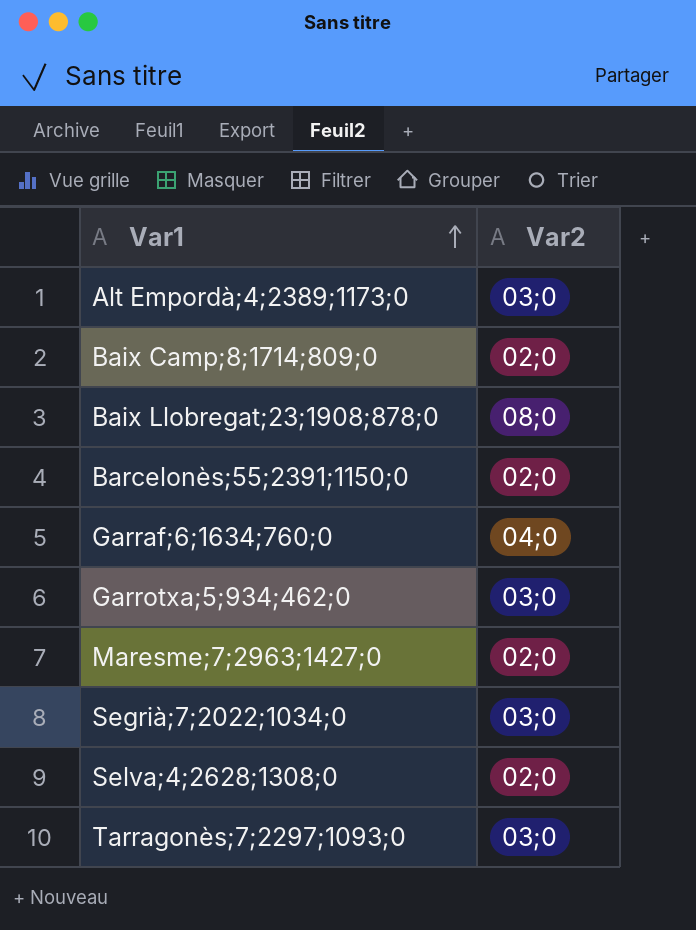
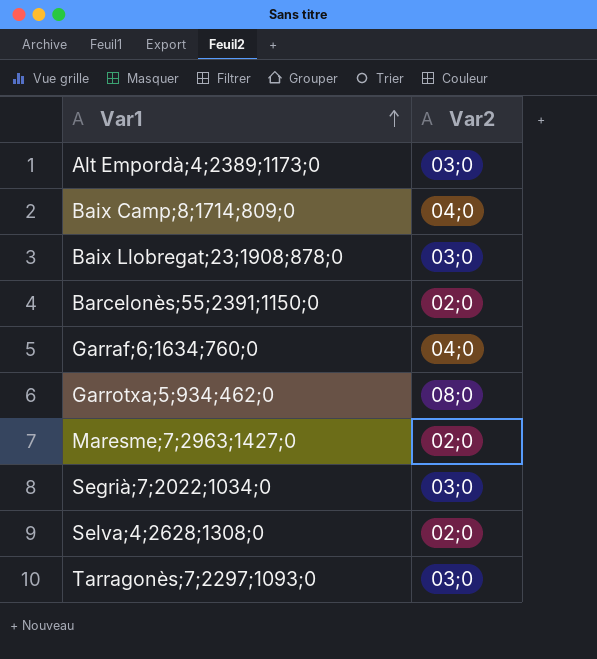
Baix Camp;8;1714;809;0 | Var2: 02;0 -> 04;0
Baix Llobregat;23;1908;878;0 | Var2: 08;0 -> 03;0
Garrotxa;5;934;462;0 | Var2: 03;0 -> 08;0

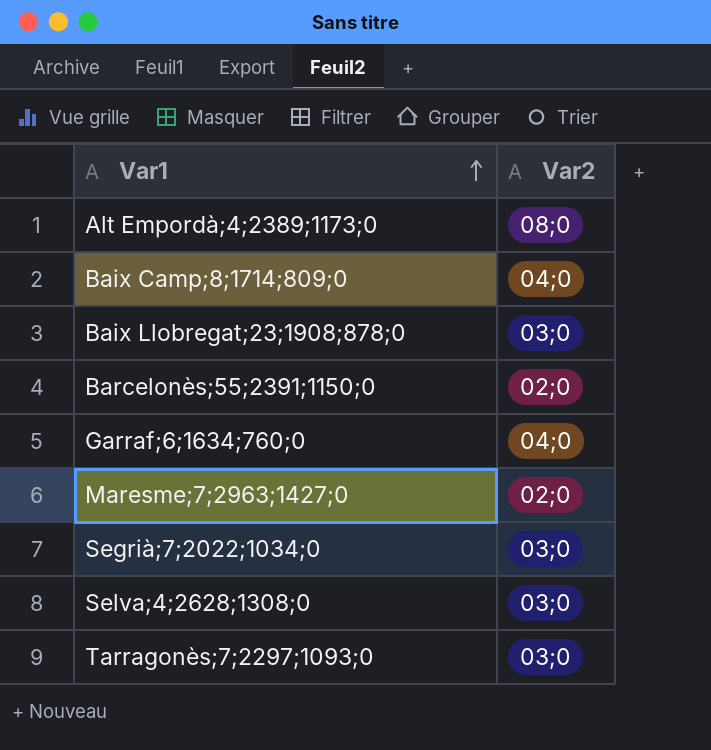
row Garrotxa;5;934;462;0: 08;0 -> none
Alt Empordà;4;2389;1173;0 | Var2: 03;0 -> 08;0
Selva;4;2628;1308;0 | Var2: 02;0 -> 03;0

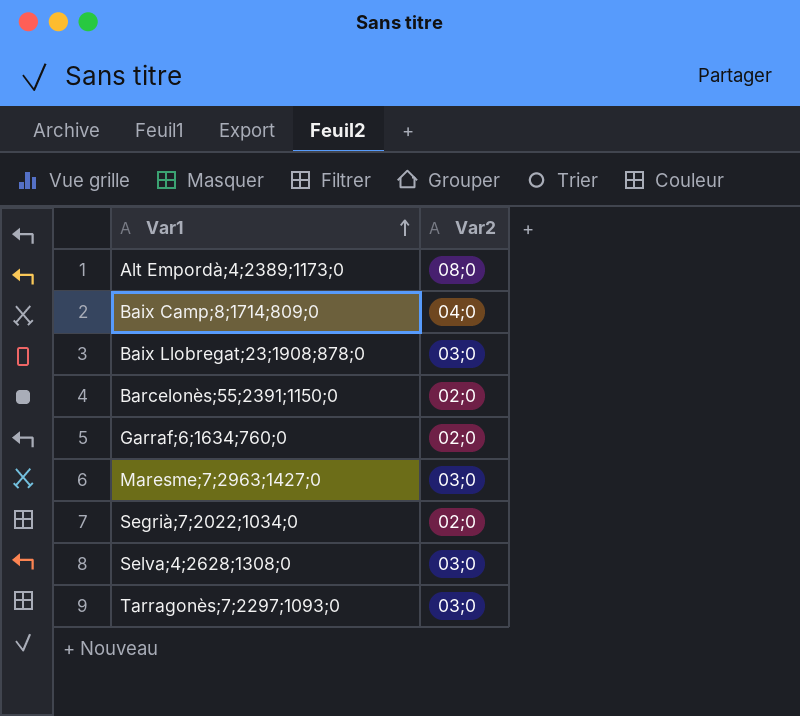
Garraf;6;1634;760;0 | Var2: 04;0 -> 02;0
Maresme;7;2963;1427;0 | Var2: 02;0 -> 03;0
Segrià;7;2022;1034;0 | Var2: 03;0 -> 02;0

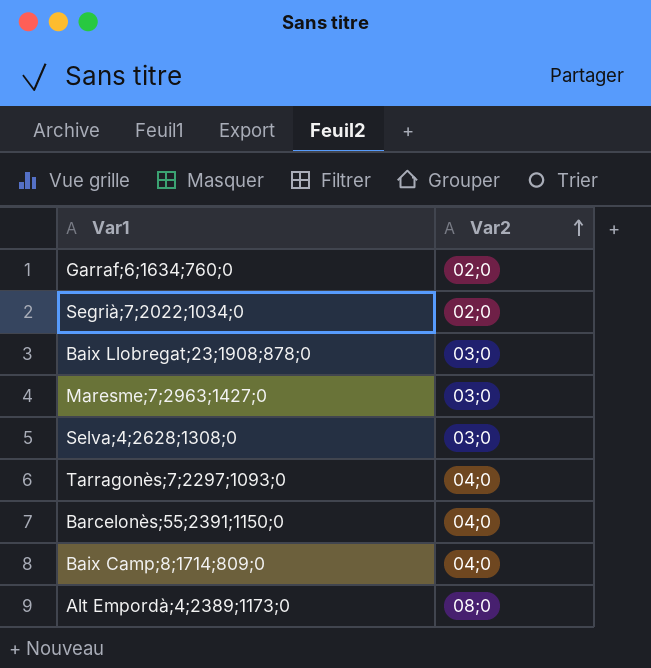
row order: Var1 ascending -> Var2 ascending
Tarragonès;7;2297;1093;0 | Var2: 03;0 -> 04;0
Barcelonès;55;2391;1150;0 | Var2: 02;0 -> 04;0

